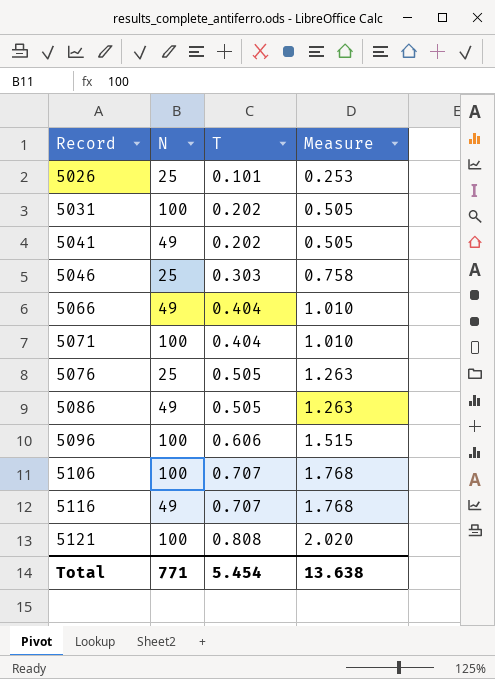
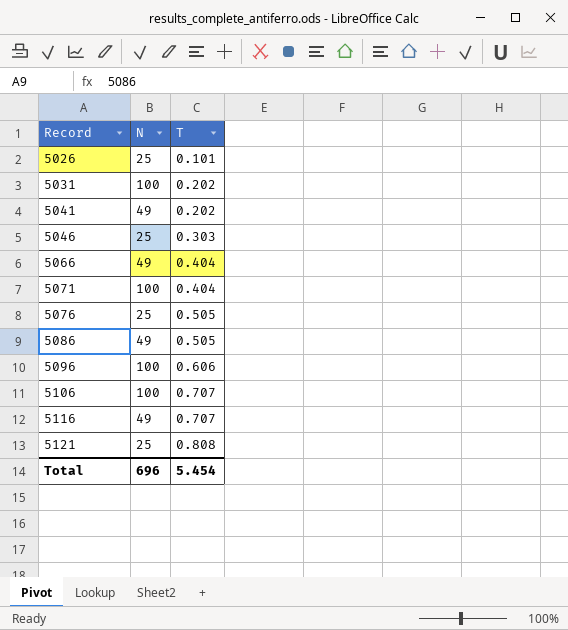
column Measure | formula: [T] * 2.5 -> none
5121 | N: 100 -> 25
Total | N: 771 -> 696

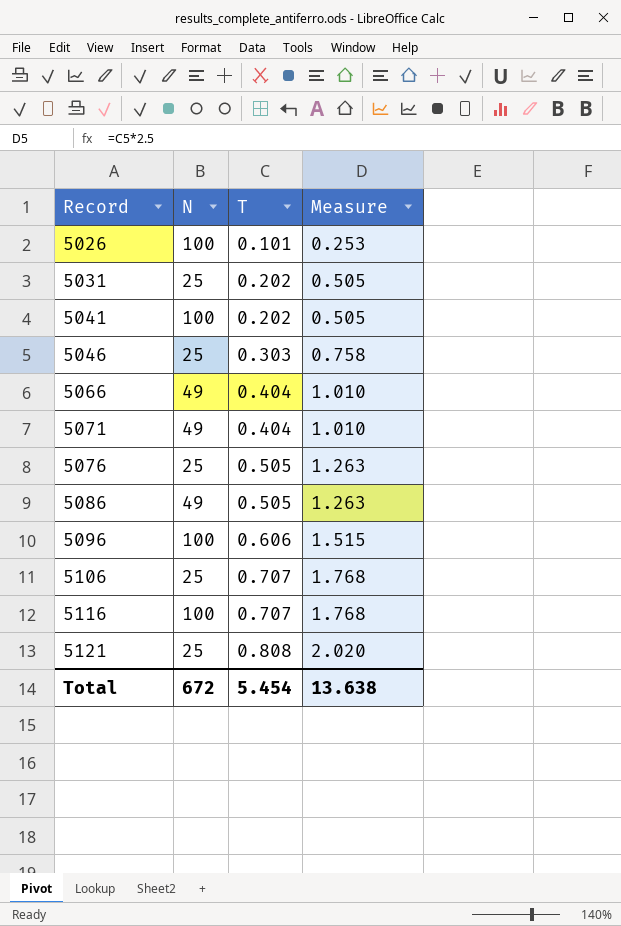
column Measure | formula: none -> [T] * 2.5
5026 | N: 25 -> 100
5031 | N: 100 -> 25
5041 | N: 49 -> 100
5071 | N: 100 -> 49
5106 | N: 100 -> 25
5116 | N: 49 -> 100
Total | N: 696 -> 672

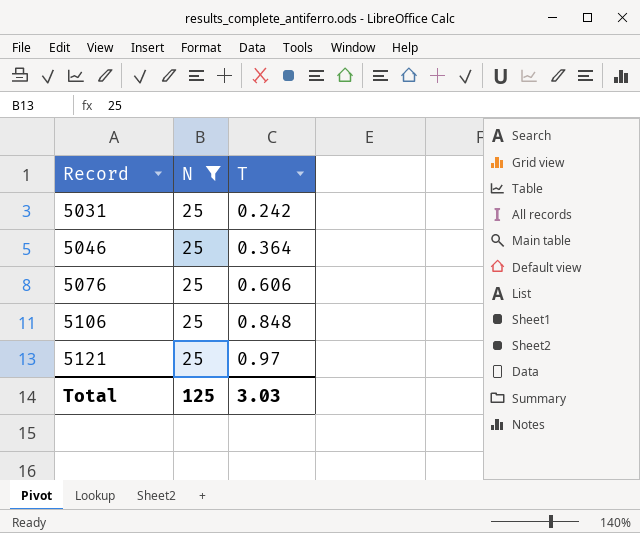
filter: none -> N = 25
column Measure | formula: [T] * 2.5 -> none
5031 | T: 0.202 -> 0.242
5046 | T: 0.303 -> 0.364
5076 | T: 0.505 -> 0.606
5106 | T: 0.707 -> 0.848
5121 | T: 0.808 -> 0.97
Total | N: 672 -> 125
Total | T: 5.454 -> 3.03

